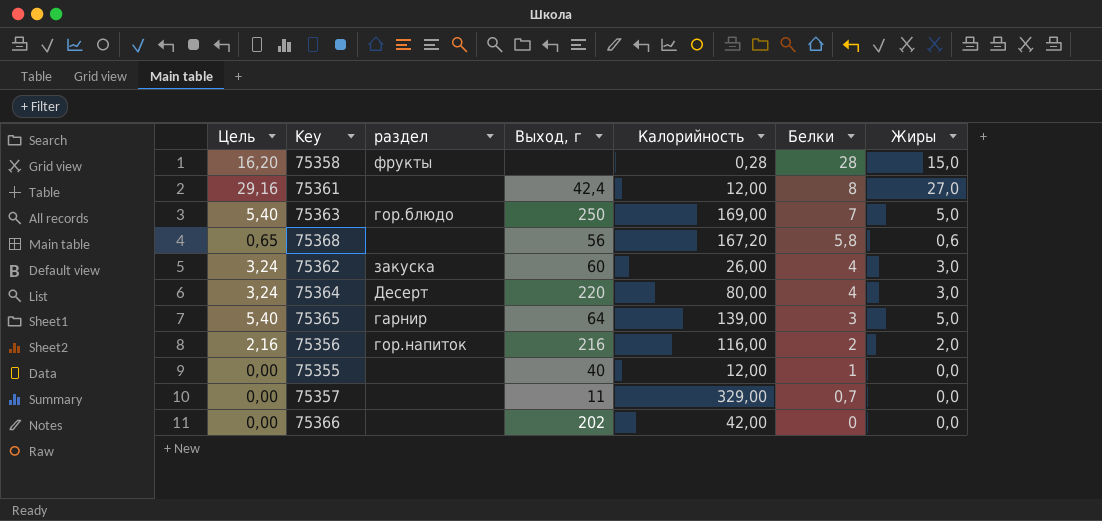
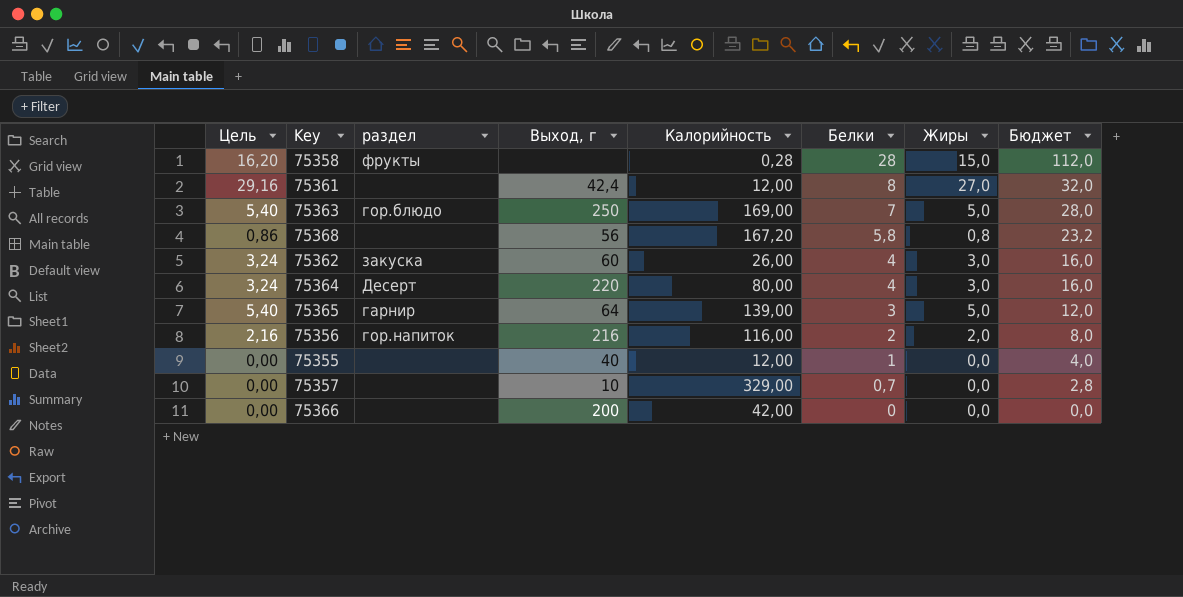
column Бюджет | formula: none -> [Белки] * 4
75368 | Цель: 0,65 -> 0,86
75368 | Жиры: 0,6 -> 0,8
75357 | Выход, г: 11 -> 10
75366 | Выход, г: 202 -> 200

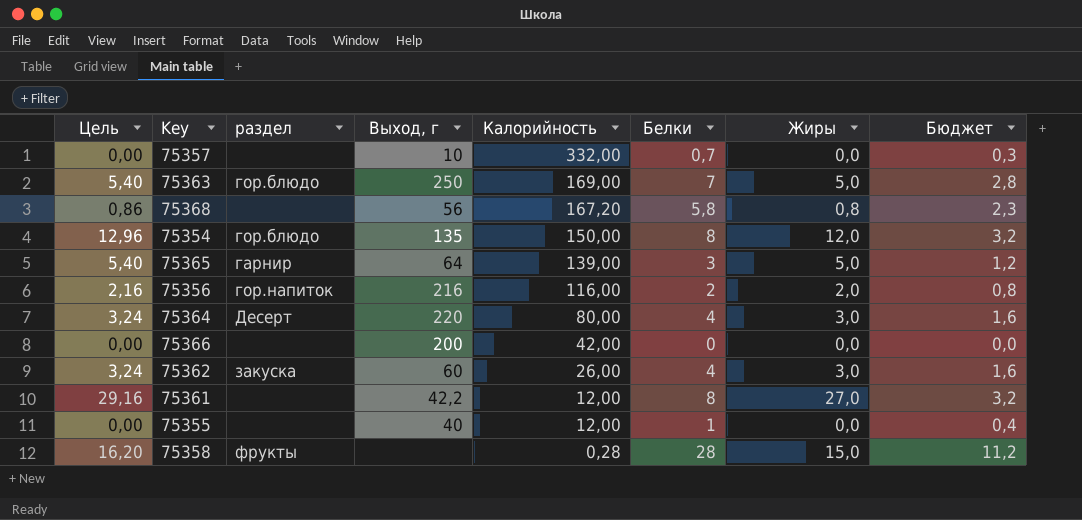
row order: Белки descending -> Калорийность descending
column Бюджет | formula: [Белки] * 4 -> [Белки] * 0,4
75357 | Калорийность: 329,00 -> 332,00
row 75354: none -> 12,96 | гор.блюдо | 135 | 150,00 | 8 | 12,0 | 3,2
75361 | Выход, г: 42,4 -> 42,2

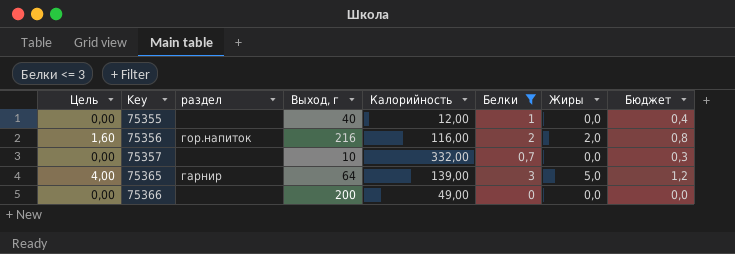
filter: none -> Белки <= 3
row order: Калорийность descending -> Key ascending
column Цель | formula: [Жиры] * 1,08 -> [Жиры] * 0,8
75366 | Калорийность: 42,00 -> 49,00

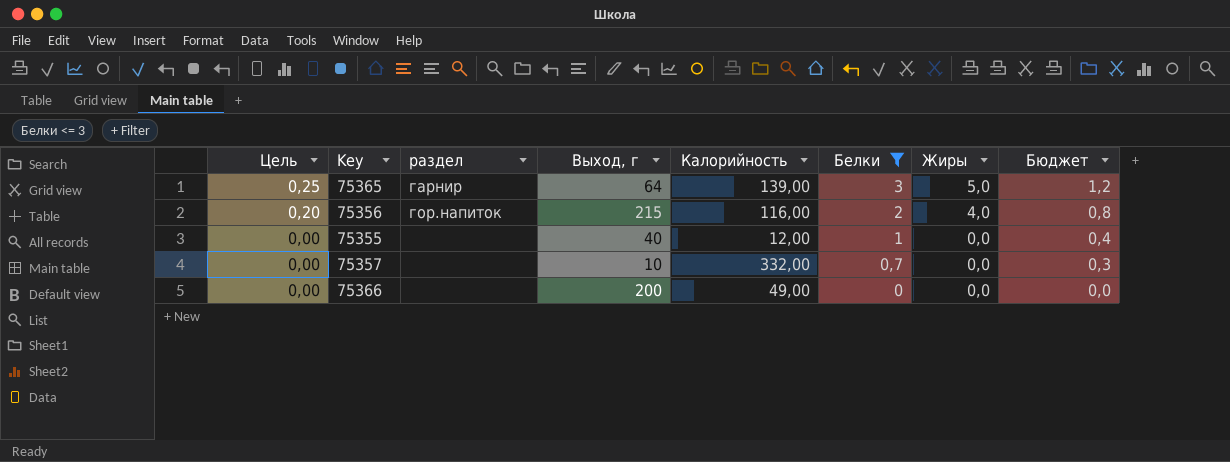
row order: Key ascending -> Цель descending
column Цель | formula: [Жиры] * 0,8 -> [Жиры] * 0,05
75356 | Выход, г: 216 -> 215
75356 | Жиры: 2,0 -> 4,0

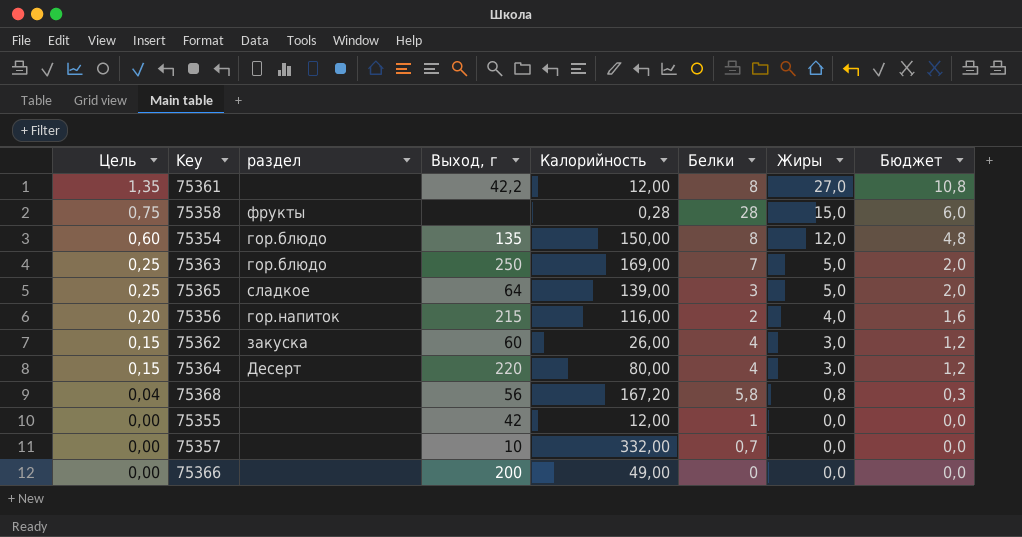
filter: Белки <= 3 -> none
column Бюджет | formula: [Белки] * 0,4 -> [Жиры] * 0,4
75365 | раздел: гарнир -> сладкое
75355 | Выход, г: 40 -> 42

